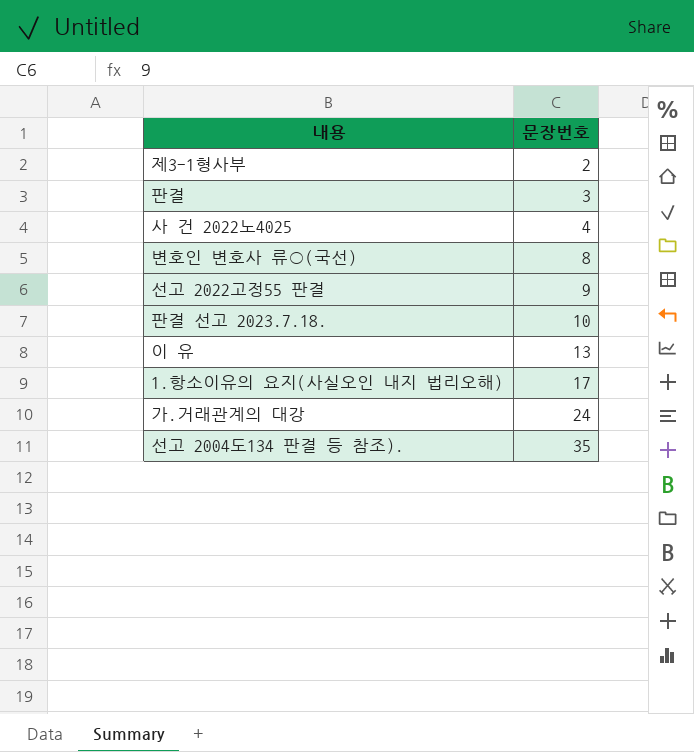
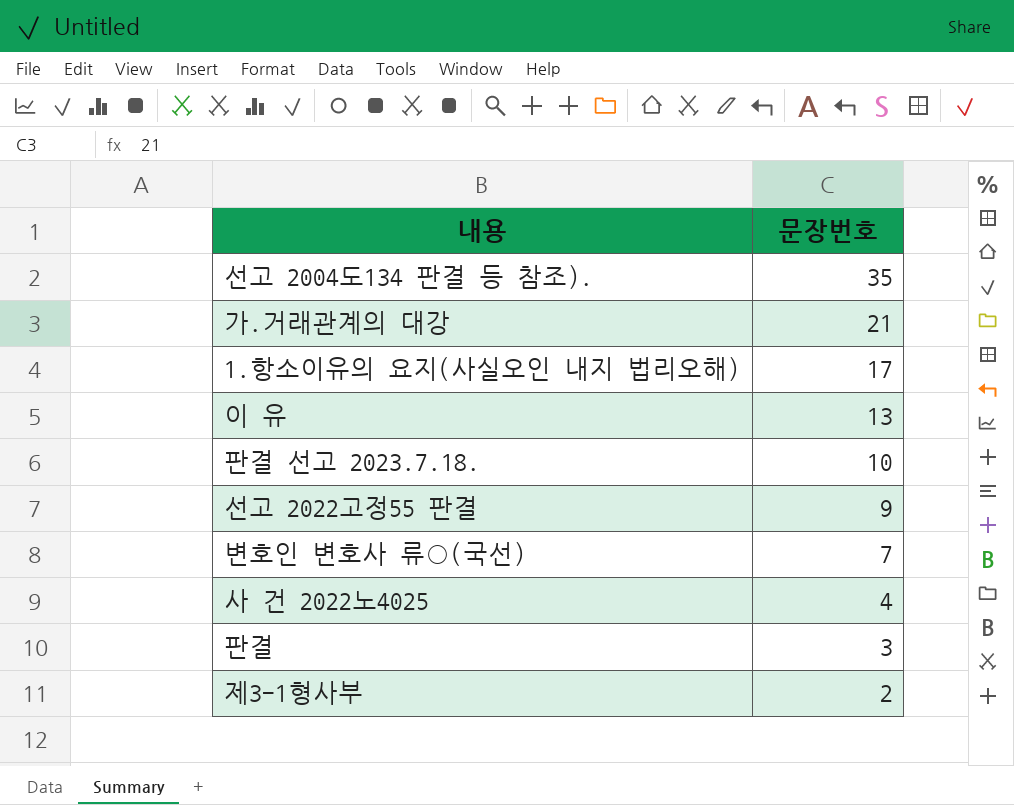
row order: 문장번호 ascending -> 문장번호 descending
가.거래관계의 대강 | 문장번호: 24 -> 21
변호인 변호사 류○(국선) | 문장번호: 8 -> 7

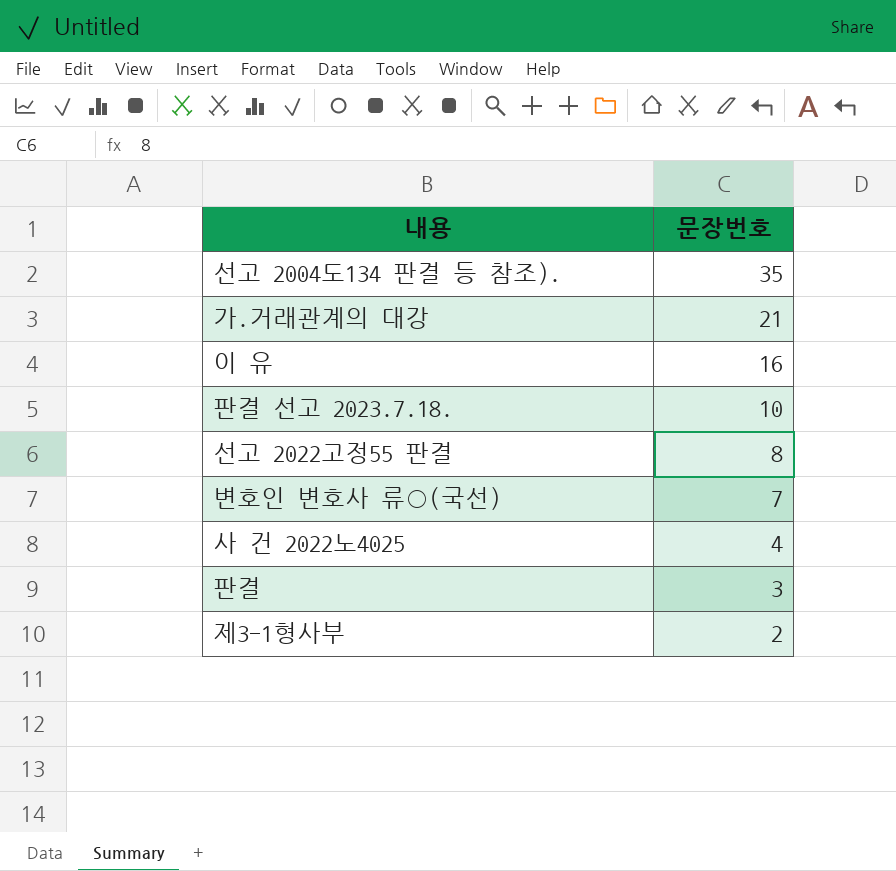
row 1.항소이유의 요지(사실오인 내지 법리오해): 17 -> none
이 유 | 문장번호: 13 -> 16
선고 2022고정55 판결 | 문장번호: 9 -> 8

